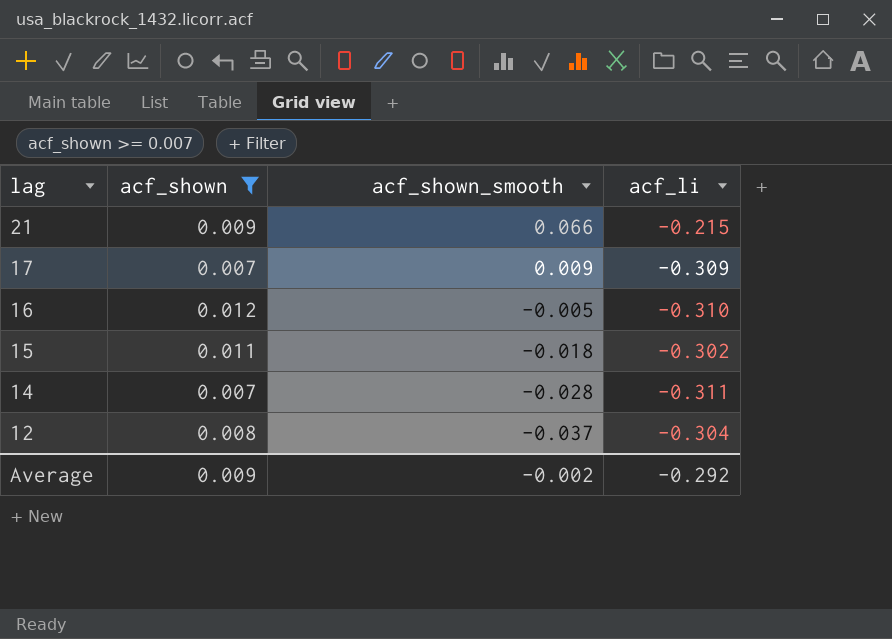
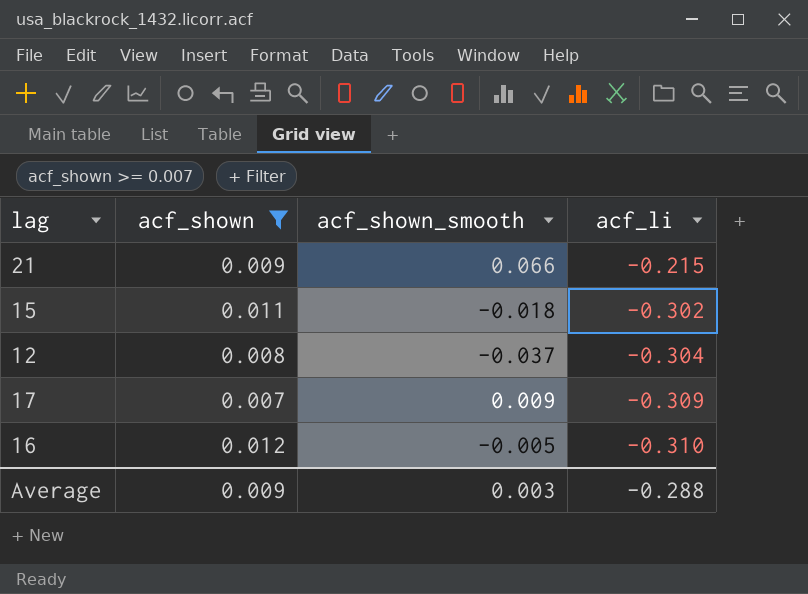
row order: lag descending -> acf_li descending
row 14: 0.007 | -0.028 | -0.311 -> none
Average | acf_shown_smooth: -0.002 -> 0.003
Average | acf_li: -0.292 -> -0.288

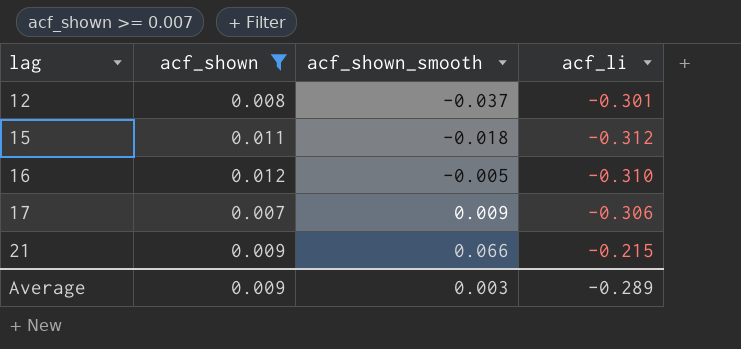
row order: acf_li descending -> lag ascending
12 | acf_li: -0.304 -> -0.301
15 | acf_li: -0.302 -> -0.312
17 | acf_li: -0.309 -> -0.306
Average | acf_li: -0.288 -> -0.289

